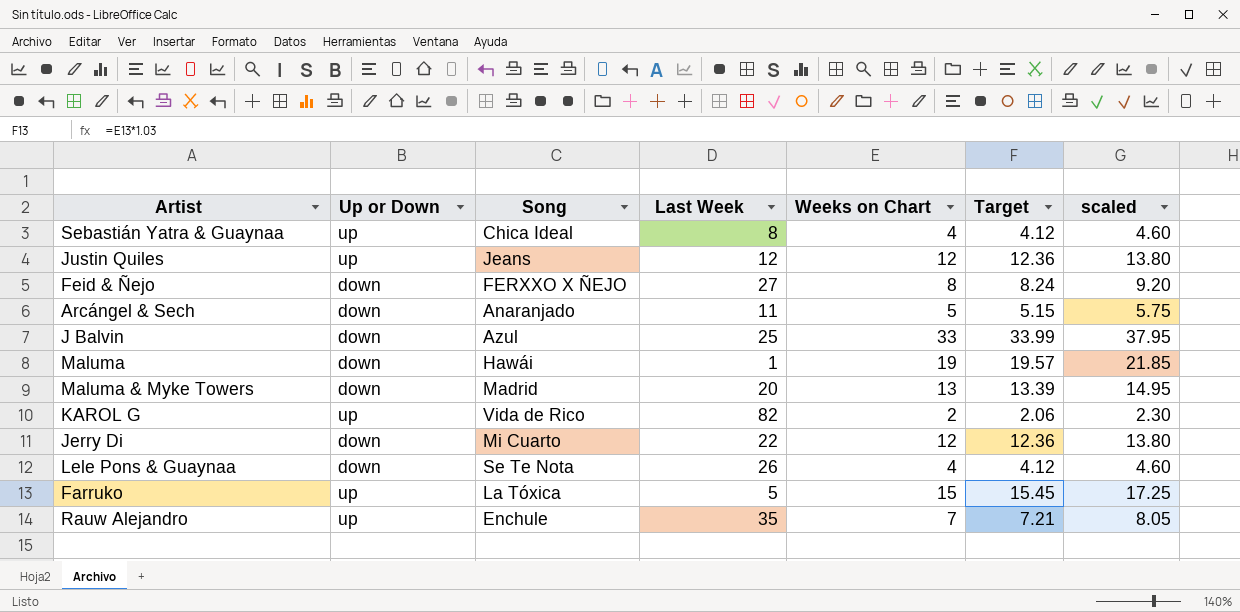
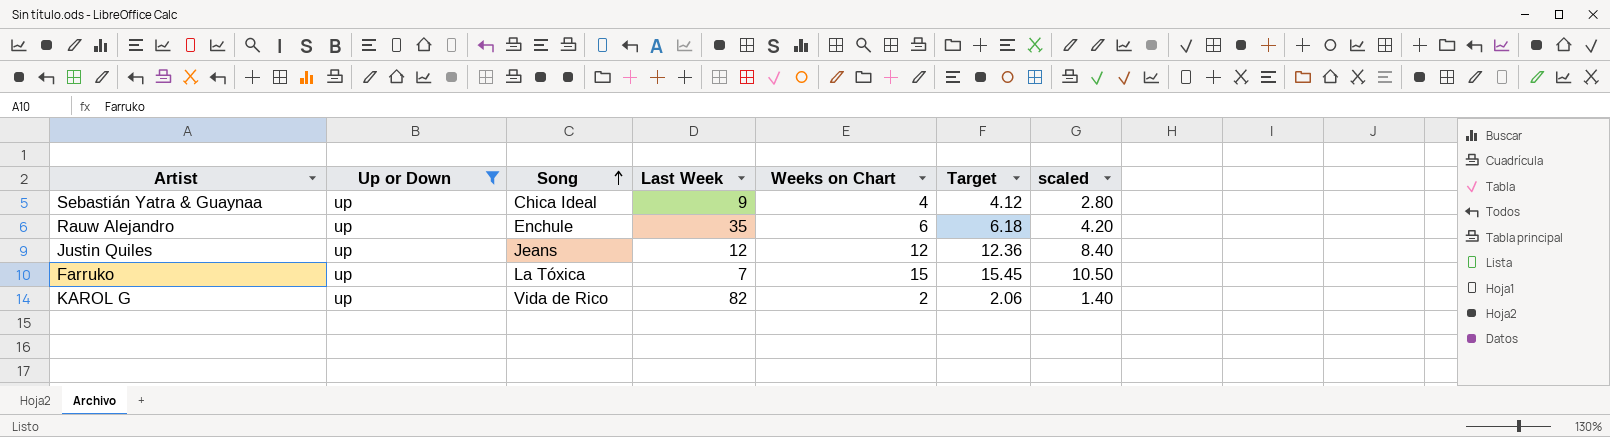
filter: none -> Up or Down = up
row order: none -> Song ascending
column scaled | formula: [Weeks on Chart] * 1.15 -> [Weeks on Chart] * 0.7
Sebastián Yatra & Guaynaa | Last Week: 8 -> 9
Rauw Alejandro | Weeks on Chart: 7 -> 6
Rauw Alejandro | Target: 7.21 -> 6.18
Farruko | Last Week: 5 -> 7

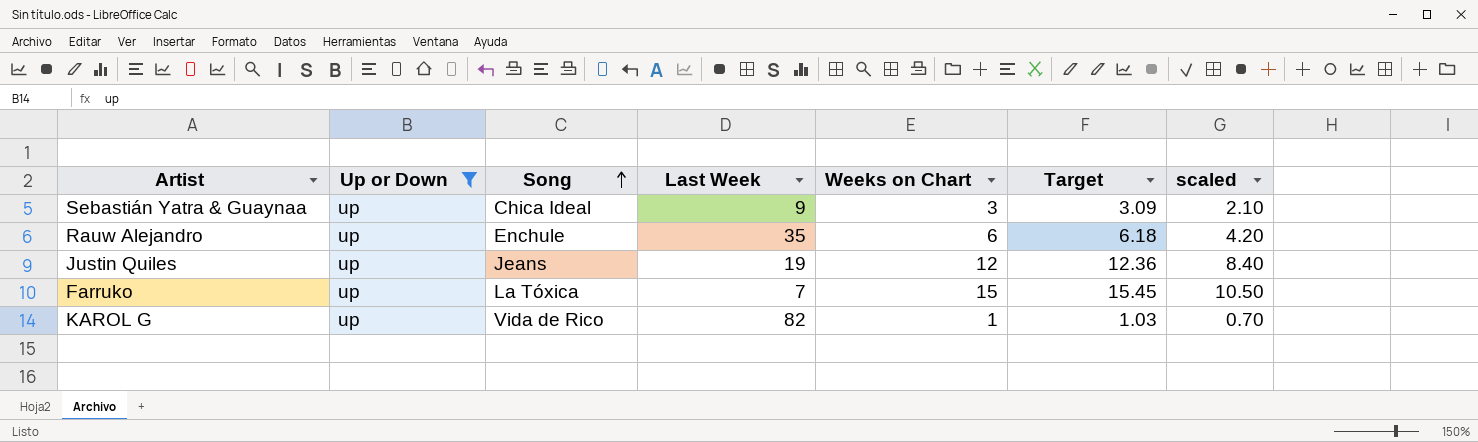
Sebastián Yatra & Guaynaa | Weeks on Chart: 4 -> 3
Sebastián Yatra & Guaynaa | Target: 4.12 -> 3.09
Sebastián Yatra & Guaynaa | scaled: 2.80 -> 2.10
Justin Quiles | Last Week: 12 -> 19
KAROL G | Weeks on Chart: 2 -> 1
KAROL G | Target: 2.06 -> 1.03
KAROL G | scaled: 1.40 -> 0.70

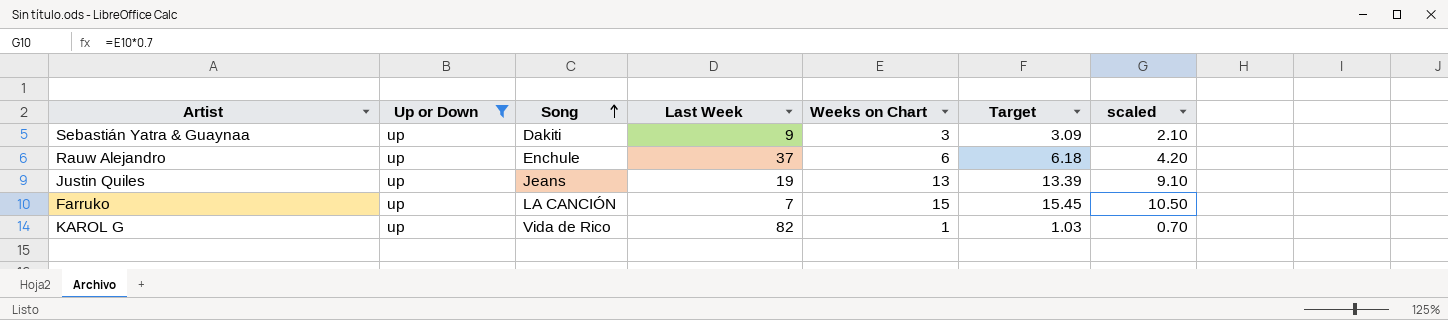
Sebastián Yatra & Guaynaa | Song: Chica Ideal -> Dakiti
Rauw Alejandro | Last Week: 35 -> 37
Justin Quiles | Weeks on Chart: 12 -> 13
Justin Quiles | Target: 12.36 -> 13.39
Justin Quiles | scaled: 8.40 -> 9.10
Farruko | Song: La Tóxica -> LA CANCIÓN

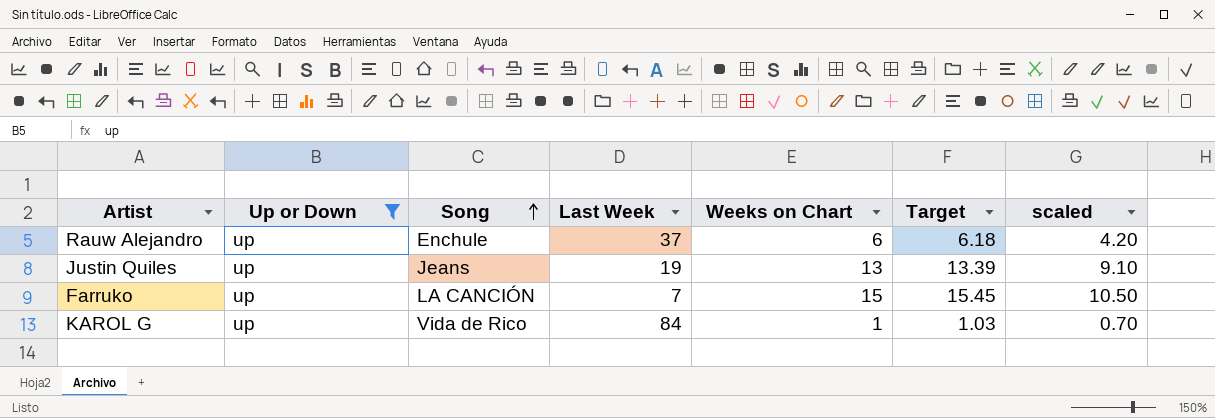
row Sebastián Yatra & Guaynaa: up | Dakiti | 9 | 3 | 3.09 | 2.10 -> none
KAROL G | Last Week: 82 -> 84

